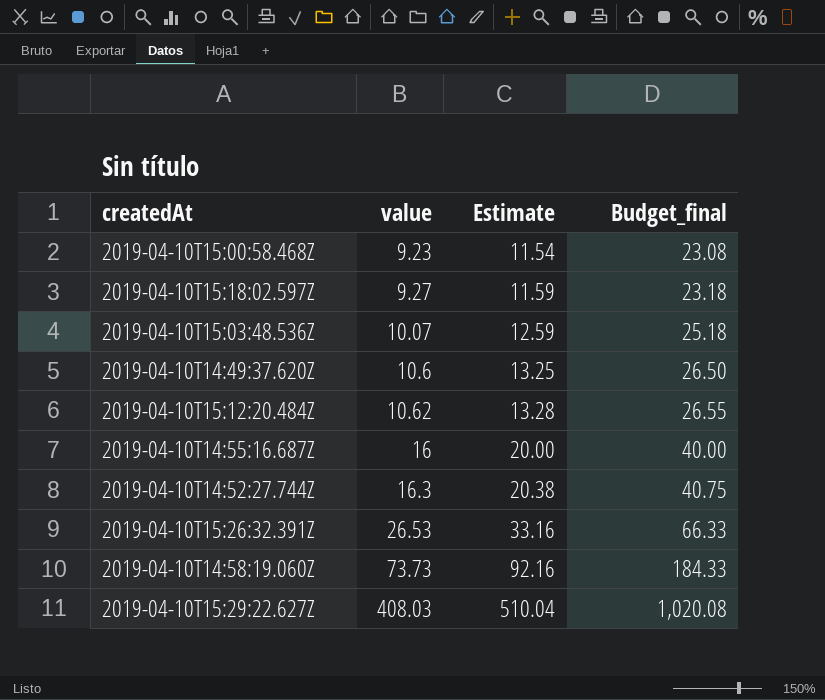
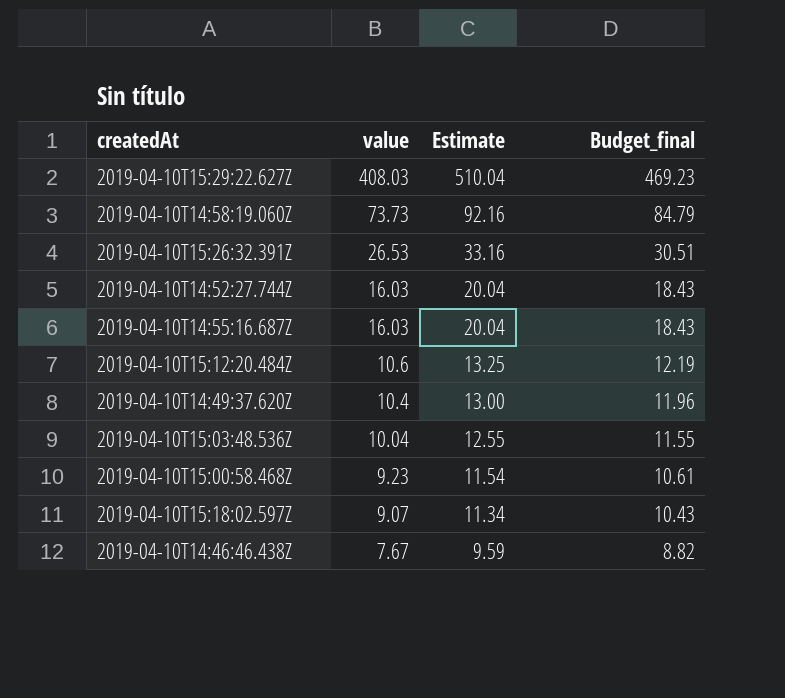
row order: value ascending -> value descending
column Budget_final | formula: [value] * 2.5 -> [value] * 1.15
2019-04-10T14:52:27.744Z | value: 16.3 -> 16.03
2019-04-10T14:52:27.744Z | Estimate: 20.38 -> 20.04
2019-04-10T14:55:16.687Z | value: 16 -> 16.03
2019-04-10T14:55:16.687Z | Estimate: 20.00 -> 20.04
2019-04-10T15:12:20.484Z | value: 10.62 -> 10.6
2019-04-10T15:12:20.484Z | Estimate: 13.28 -> 13.25
2019-04-10T14:49:37.620Z | value: 10.6 -> 10.4
2019-04-10T14:49:37.620Z | Estimate: 13.25 -> 13.00
2019-04-10T15:03:48.536Z | value: 10.07 -> 10.04
2019-04-10T15:03:48.536Z | Estimate: 12.59 -> 12.55
2019-04-10T15:18:02.597Z | value: 9.27 -> 9.07
2019-04-10T15:18:02.597Z | Estimate: 11.59 -> 11.34
row 2019-04-10T14:46:46.438Z: none -> 7.67 | 9.59 | 8.82

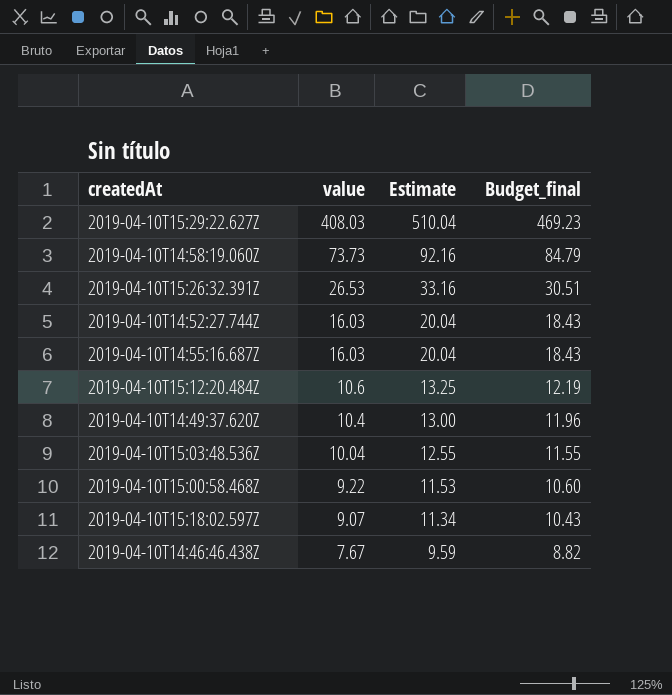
2019-04-10T15:00:58.468Z | value: 9.23 -> 9.22
2019-04-10T15:00:58.468Z | Estimate: 11.54 -> 11.53
2019-04-10T15:00:58.468Z | Budget_final: 10.61 -> 10.60

